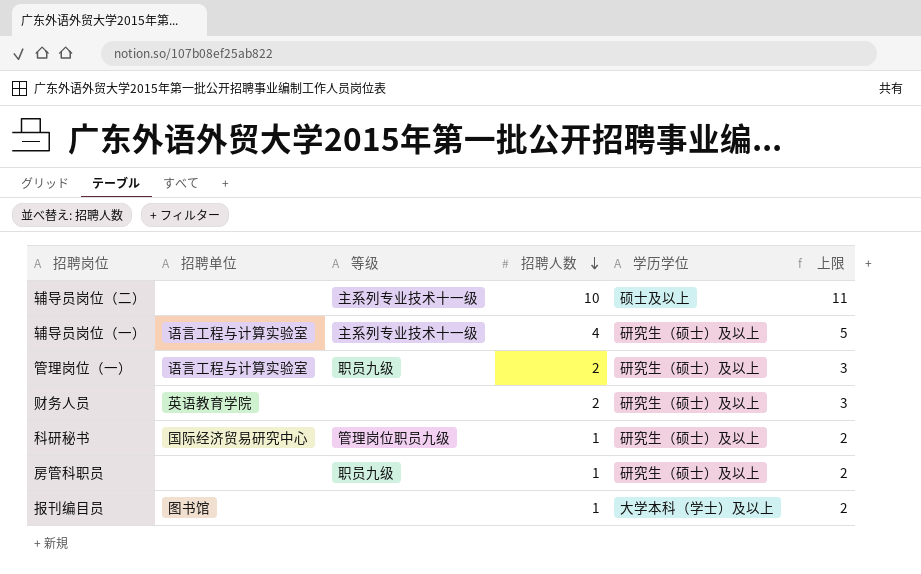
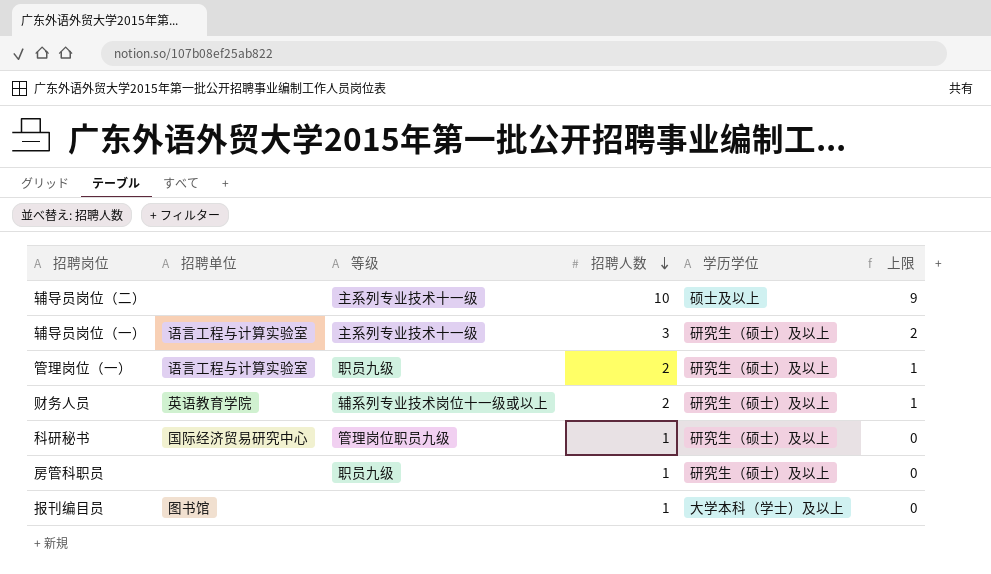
column 上限 | formula: [招聘人数] + 1 -> [招聘人数] - 1
辅导员岗位（一） | 招聘人数: 4 -> 3
财务人员 | 等级: none -> 辅系列专业技术岗位十一级或以上

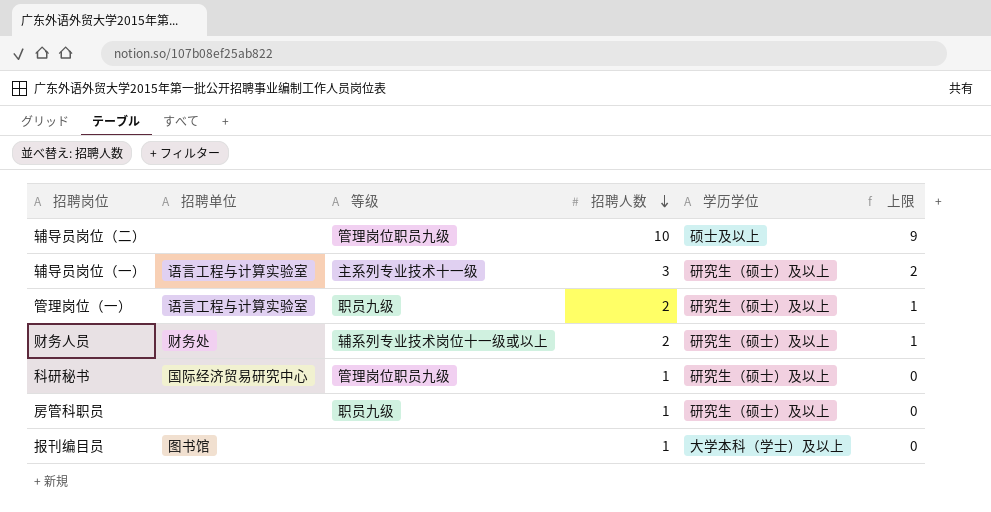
辅导员岗位（二） | 等级: 主系列专业技术十一级 -> 管理岗位职员九级
财务人员 | 招聘单位: 英语教育学院 -> 财务处

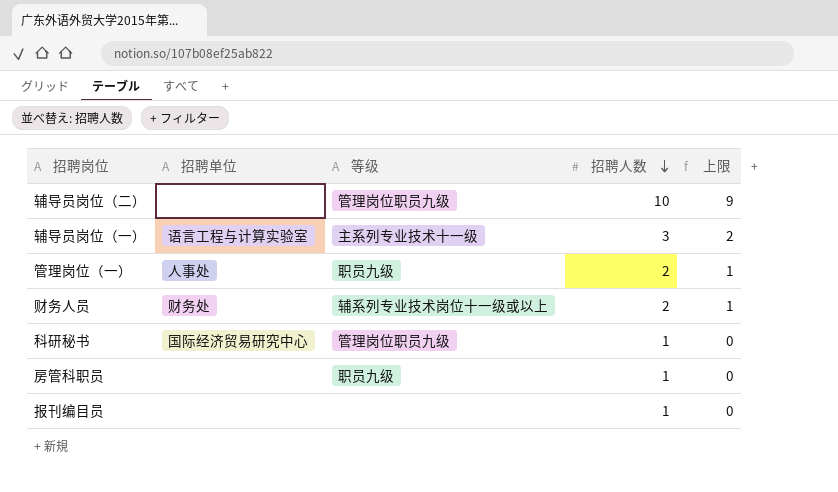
column 学历学位 | position: 5 -> none
管理岗位（一） | 招聘单位: 语言工程与计算实验室 -> 人事处
报刊编目员 | 招聘单位: 图书馆 -> none

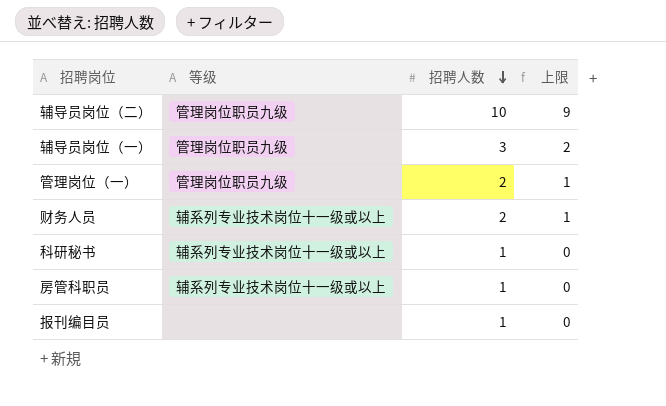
column 招聘单位 | position: 2 -> none
辅导员岗位（一） | 等级: 主系列专业技术十一级 -> 管理岗位职员九级
管理岗位（一） | 等级: 职员九级 -> 管理岗位职员九级
科研秘书 | 等级: 管理岗位职员九级 -> 辅系列专业技术岗位十一级或以上
房管科职员 | 等级: 职员九级 -> 辅系列专业技术岗位十一级或以上

